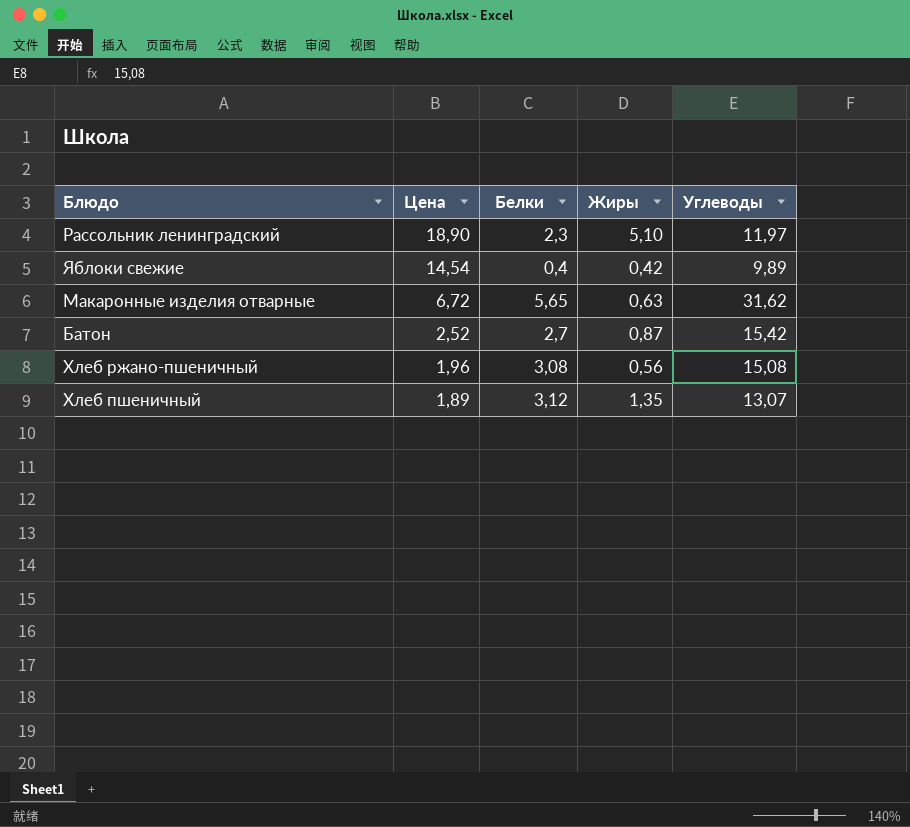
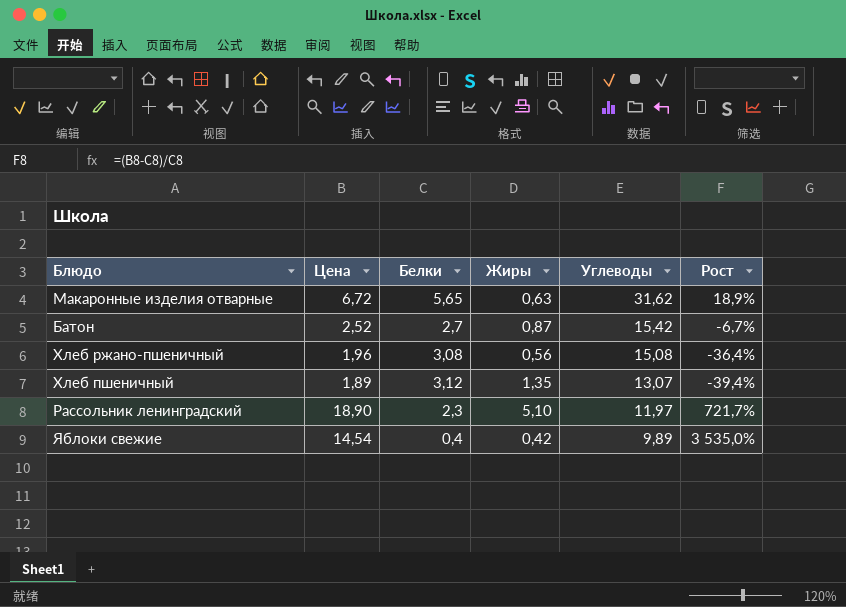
row order: Цена descending -> Углеводы descending
column Рост | formula: none -> ([Цена] - [Белки]) / [Белки]

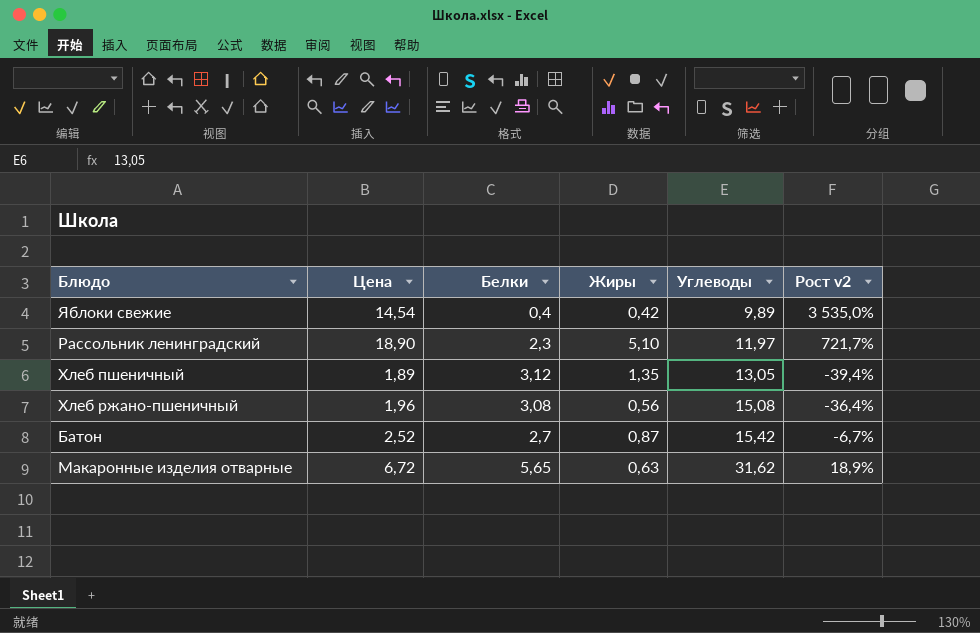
row order: Углеводы descending -> Углеводы ascending
column name: Рост -> Рост v2
Хлеб пшеничный | Углеводы: 13,07 -> 13,05

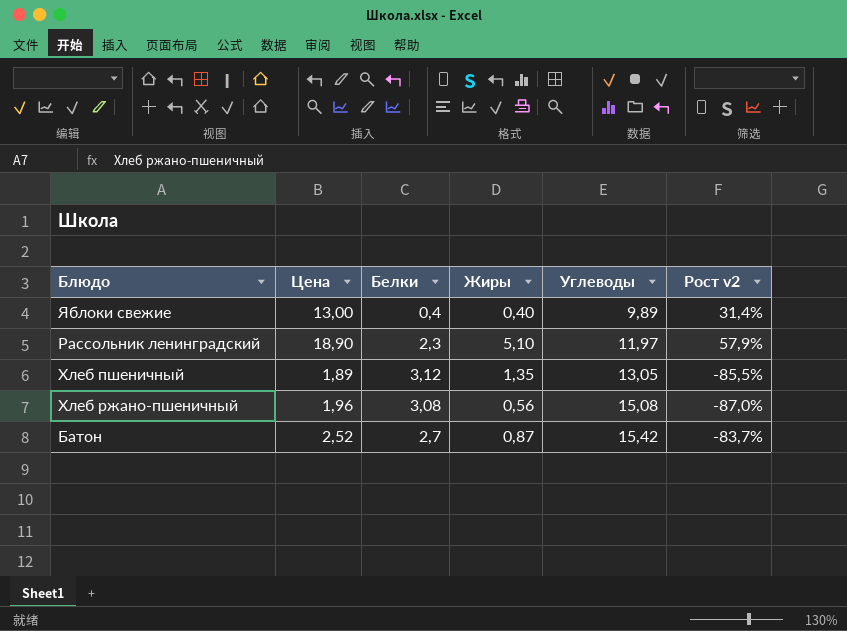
column Рост v2 | formula: ([Цена] - [Белки]) / [Белки] -> ([Цена] - [Углеводы]) / [Углеводы]
row Макаронные изделия отварные: 6,72 | 5,65 | 0,63 | 31,62 | 18,9% -> none
Яблоки свежие | Цена: 14,54 -> 13,00
Яблоки свежие | Жиры: 0,42 -> 0,40

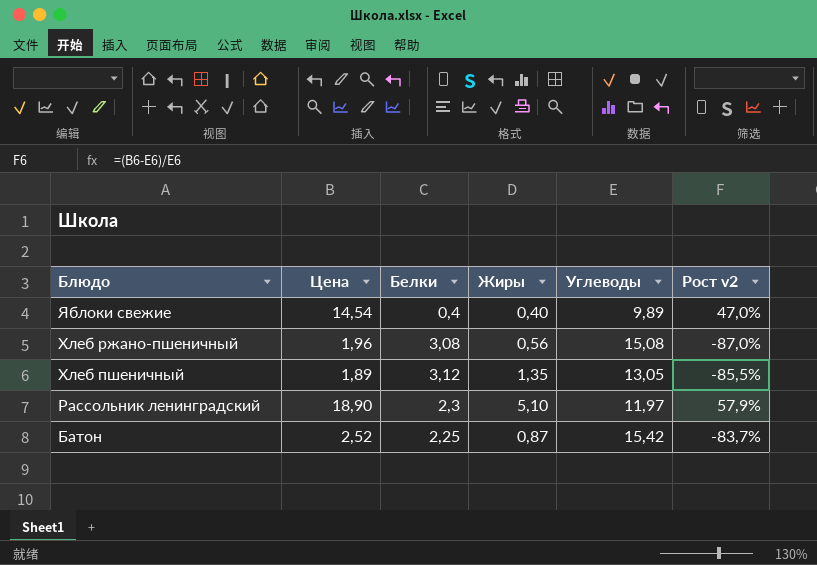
row order: Углеводы ascending -> Блюдо descending
Яблоки свежие | Цена: 13,00 -> 14,54
Яблоки свежие | Рост v2: 31,4% -> 47,0%
Батон | Белки: 2,7 -> 2,25

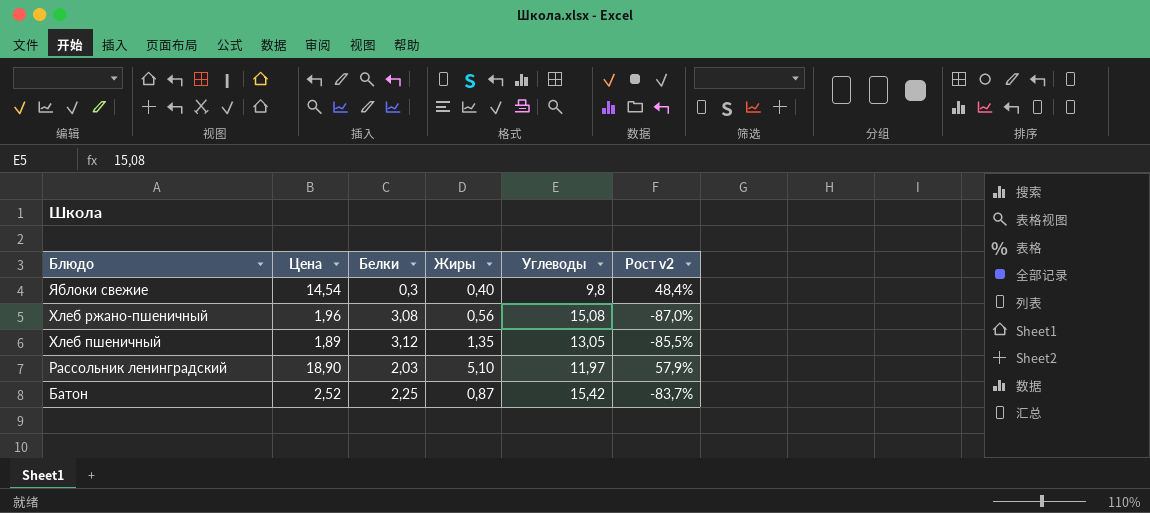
Яблоки свежие | Белки: 0,4 -> 0,3
Яблоки свежие | Углеводы: 9,89 -> 9,8
Яблоки свежие | Рост v2: 47,0% -> 48,4%
Рассольник ленинградский | Белки: 2,3 -> 2,03

